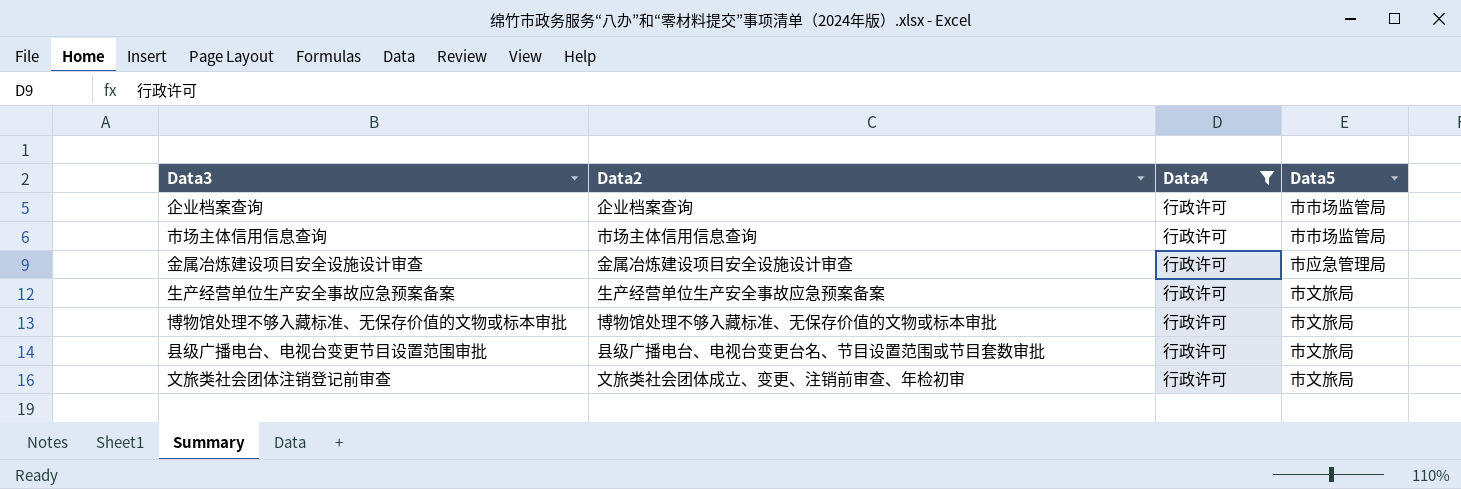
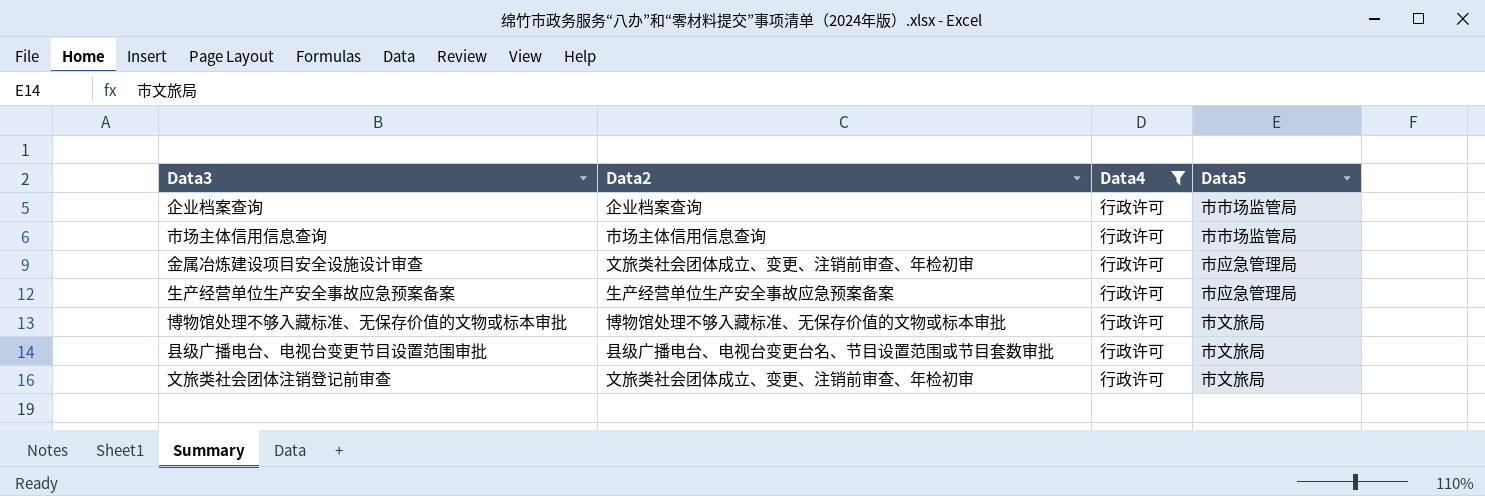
金属冶炼建设项目安全设施设计审查 | Data2: 金属冶炼建设项目安全设施设计审查 -> 文旅类社会团体成立、变更、注销前审查、年检初审
生产经营单位生产安全事故应急预案备案 | Data5: 市文旅局 -> 市应急管理局

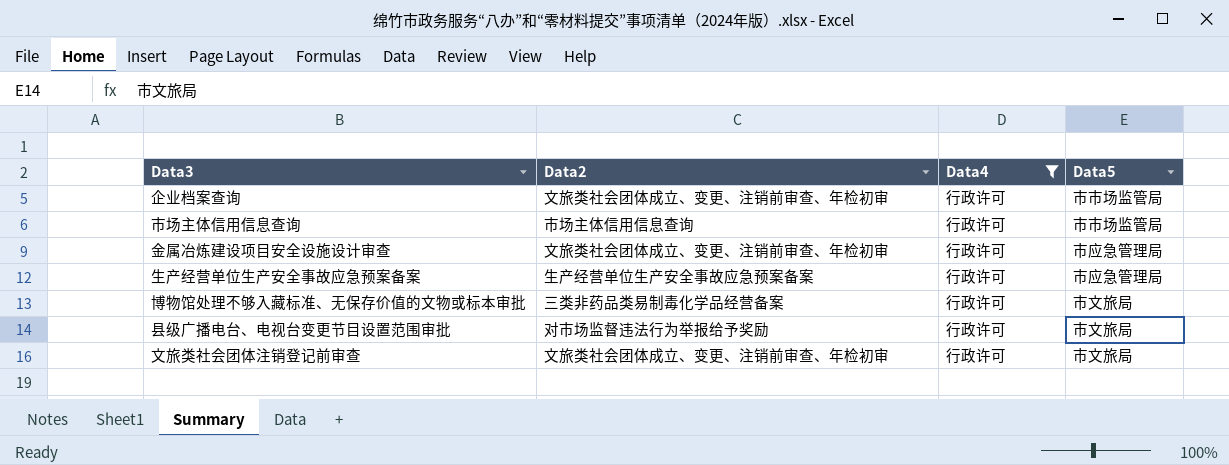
企业档案查询 | Data2: 企业档案查询 -> 文旅类社会团体成立、变更、注销前审查、年检初审
博物馆处理不够入藏标准、无保存价值的文物或标本审批 | Data2: 博物馆处理不够入藏标准、无保存价值的文物或标本审批 -> 三类非药品类易制毒化学品经营备案
县级广播电台、电视台变更节目设置范围审批 | Data2: 县级广播电台、电视台变更台名、节目设置范围或节目套数审批 -> 对市场监督违法行为举报给予奖励

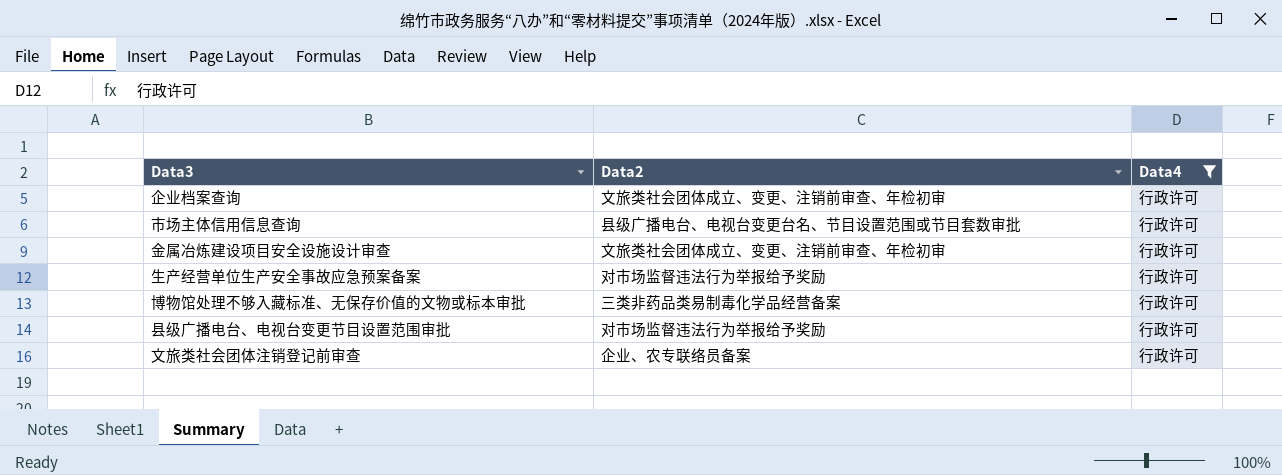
column Data5 | position: 4 -> none
市场主体信用信息查询 | Data2: 市场主体信用信息查询 -> 县级广播电台、电视台变更台名、节目设置范围或节目套数审批
生产经营单位生产安全事故应急预案备案 | Data2: 生产经营单位生产安全事故应急预案备案 -> 对市场监督违法行为举报给予奖励
文旅类社会团体注销登记前审查 | Data2: 文旅类社会团体成立、变更、注销前审查、年检初审 -> 企业、农专联络员备案

